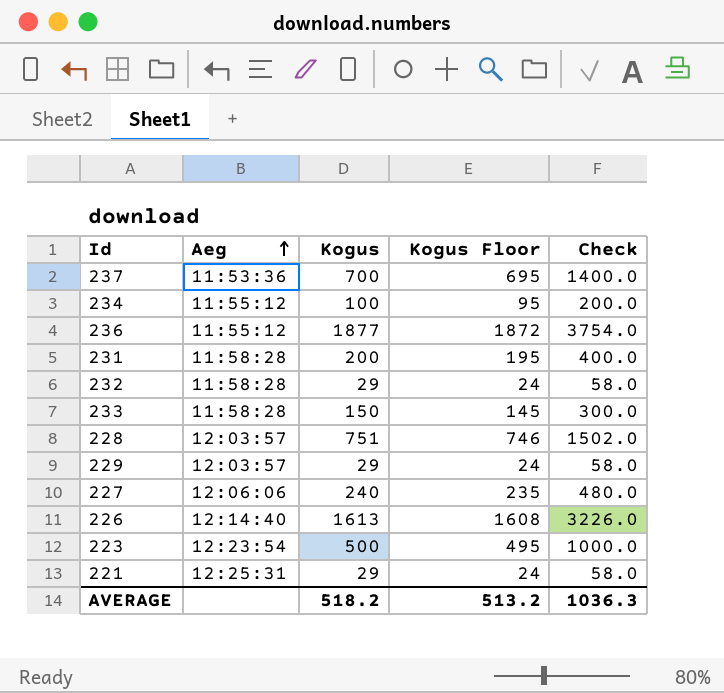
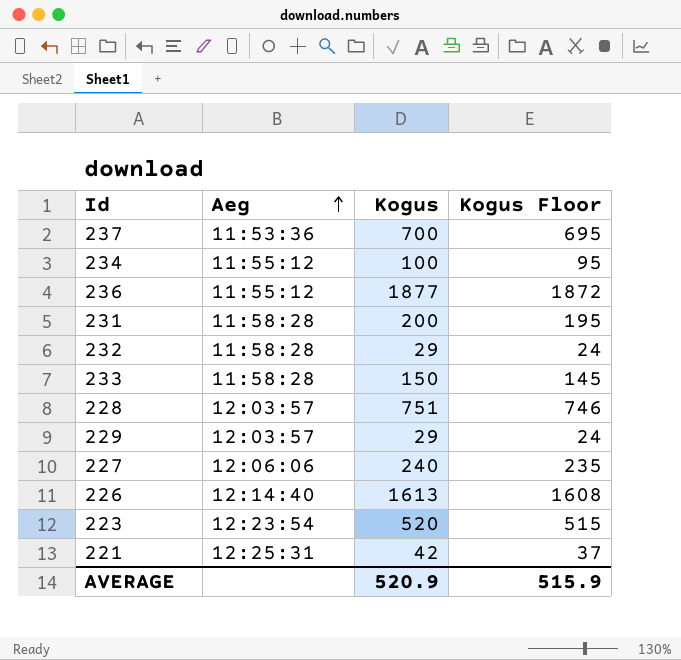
column Check | formula: [Kogus] * 2 -> none
223 | Kogus: 500 -> 520
223 | Kogus Floor: 495 -> 515
221 | Kogus: 29 -> 42
221 | Kogus Floor: 24 -> 37
AVERAGE | Kogus: 518.2 -> 520.9
AVERAGE | Kogus Floor: 513.2 -> 515.9

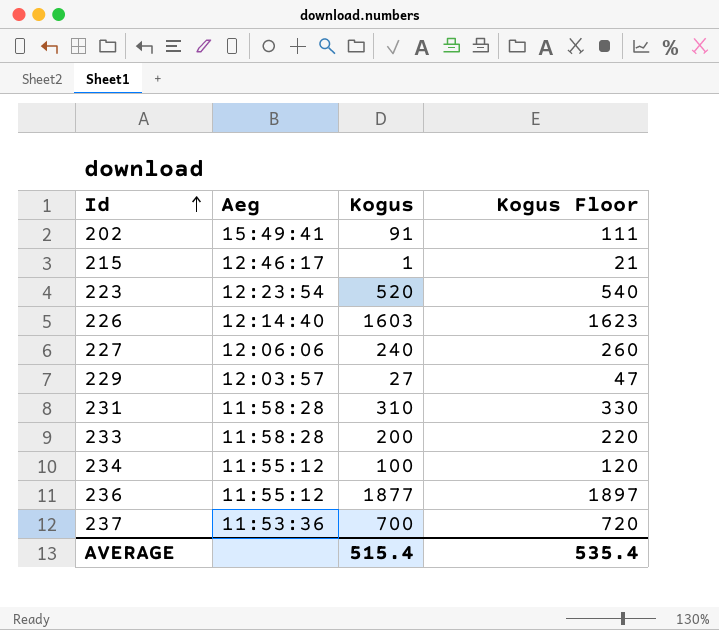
row order: Aeg ascending -> Id ascending
column Kogus Floor | formula: [Kogus] - 5 -> [Kogus] + 20
row 232: 11:58:28 | 29 | 24 -> none
row 228: 12:03:57 | 751 | 746 -> none
row 221: 12:25:31 | 42 | 37 -> none
row 202: none -> 15:49:41 | 91 | 111
row 215: none -> 12:46:17 | 1 | 21
226 | Kogus: 1613 -> 1603
229 | Kogus: 29 -> 27
231 | Kogus: 200 -> 310
233 | Kogus: 150 -> 200
AVERAGE | Kogus: 520.9 -> 515.4
AVERAGE | Kogus Floor: 515.9 -> 535.4

